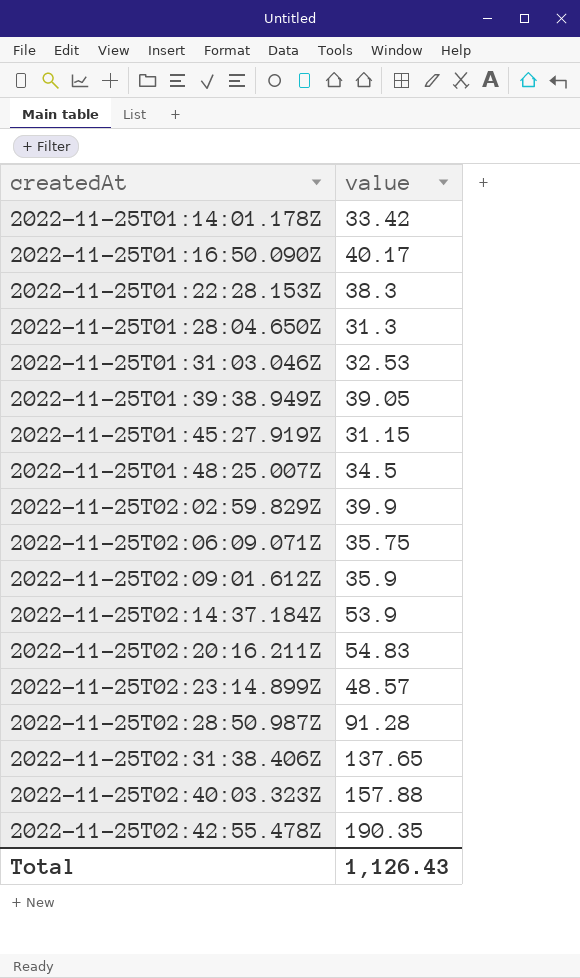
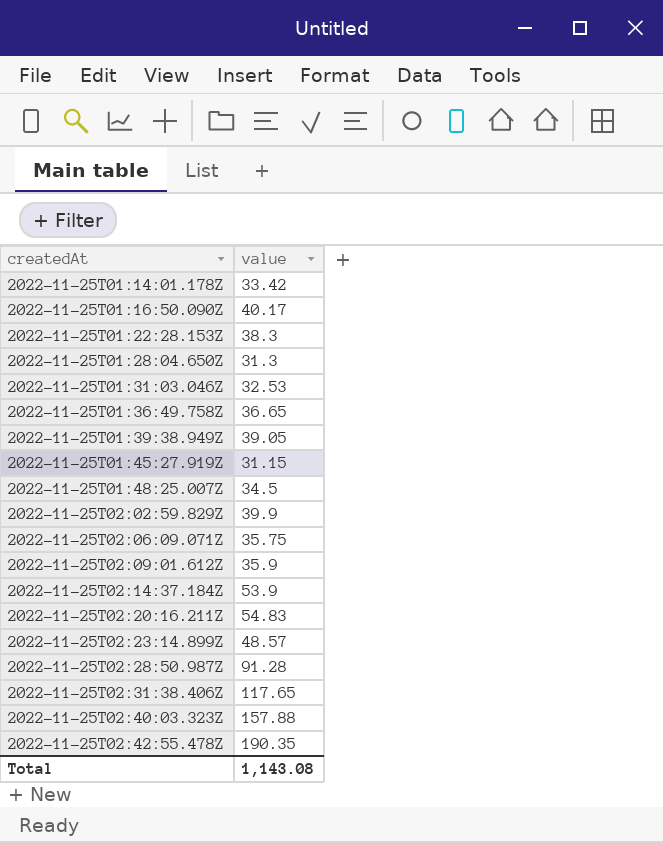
row 2022-11-25T01:36:49.758Z: none -> 36.65
2022-11-25T02:31:38.406Z | value: 137.65 -> 117.65
Total | value: 1,126.43 -> 1,143.08

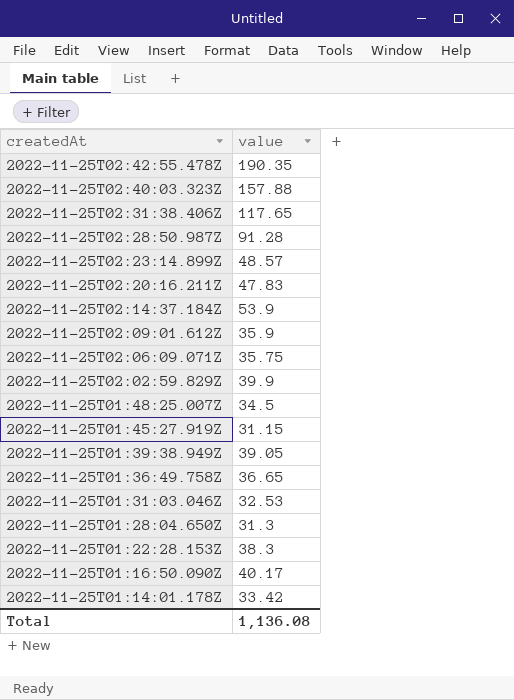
row order: createdAt ascending -> createdAt descending
2022-11-25T02:20:16.211Z | value: 54.83 -> 47.83
Total | value: 1,143.08 -> 1,136.08

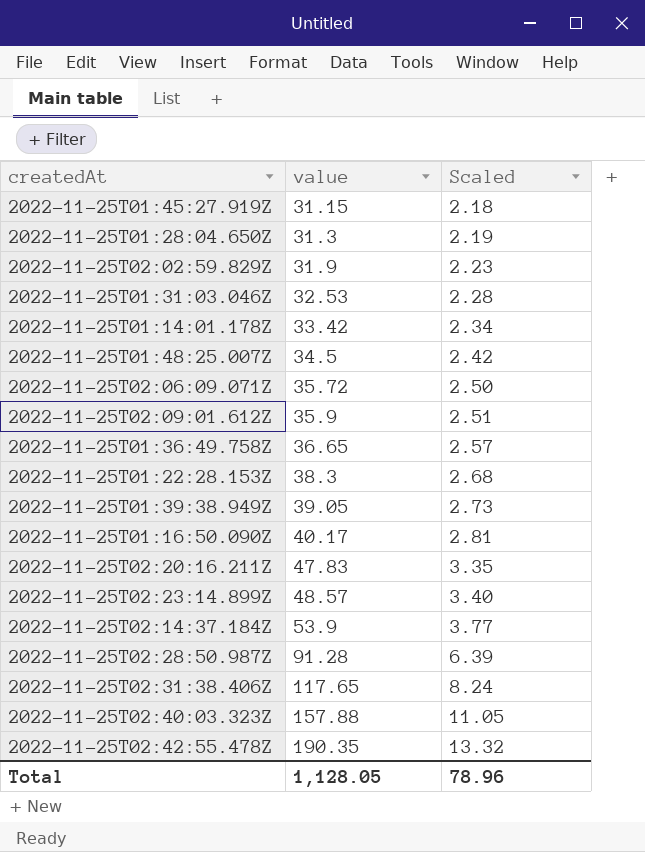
row order: createdAt descending -> value ascending
column Scaled | formula: none -> [value] * 0.07
2022-11-25T02:02:59.829Z | value: 39.9 -> 31.9
2022-11-25T02:06:09.071Z | value: 35.75 -> 35.72
Total | value: 1,136.08 -> 1,128.05

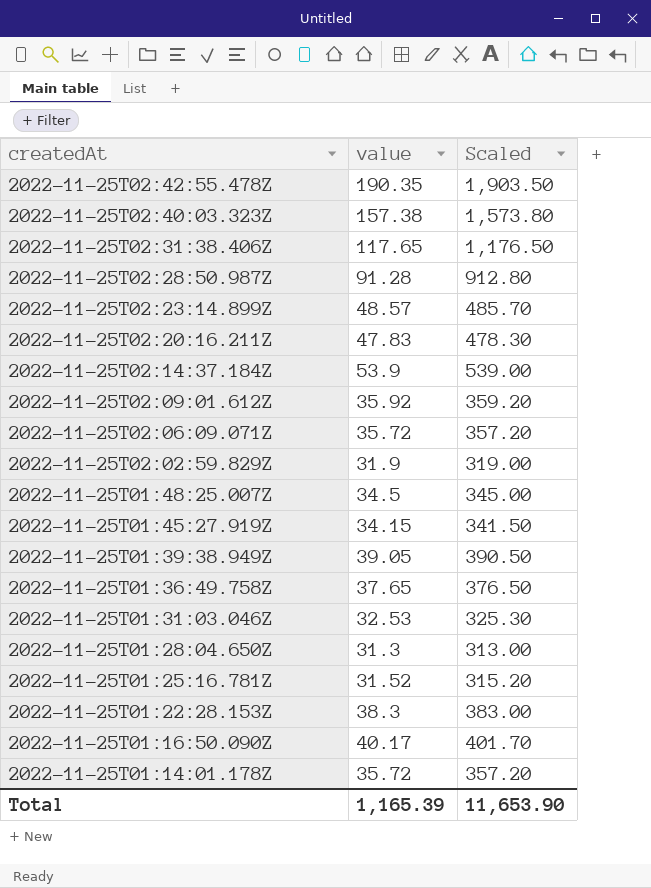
row order: value ascending -> createdAt descending
column Scaled | formula: [value] * 0.07 -> [value] * 10
2022-11-25T02:40:03.323Z | value: 157.88 -> 157.38
2022-11-25T02:09:01.612Z | value: 35.9 -> 35.92
2022-11-25T01:45:27.919Z | value: 31.15 -> 34.15
2022-11-25T01:36:49.758Z | value: 36.65 -> 37.65
row 2022-11-25T01:25:16.781Z: none -> 31.52 | 315.20
2022-11-25T01:14:01.178Z | value: 33.42 -> 35.72
Total | value: 1,128.05 -> 1,165.39
Total | Scaled: 78.96 -> 11,653.90

